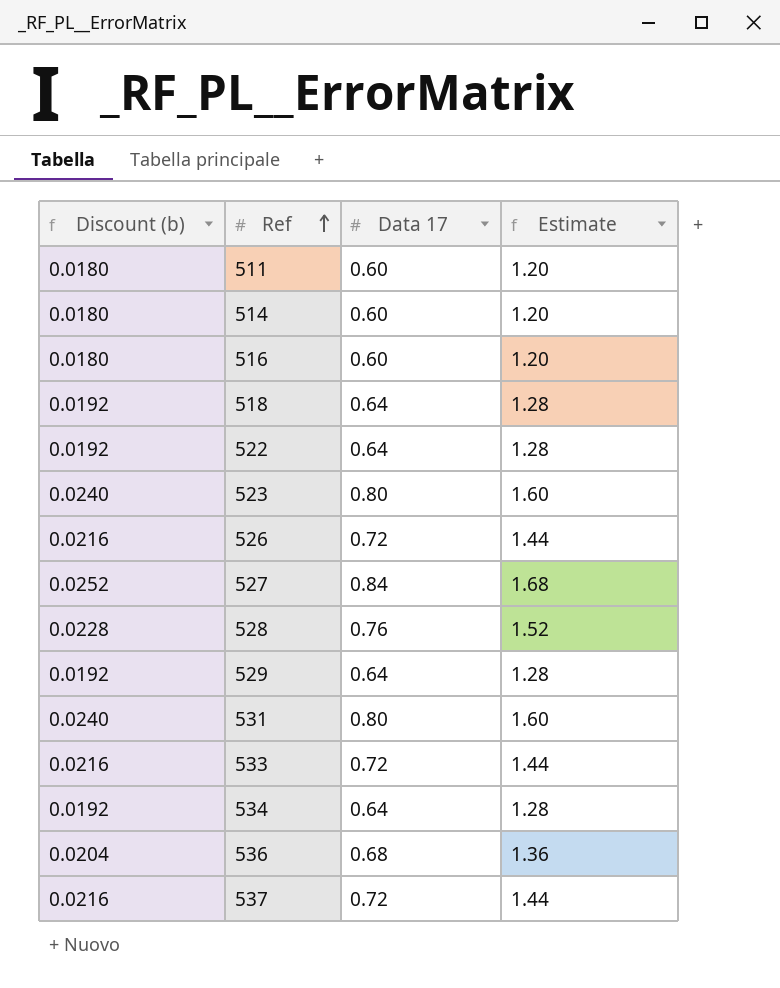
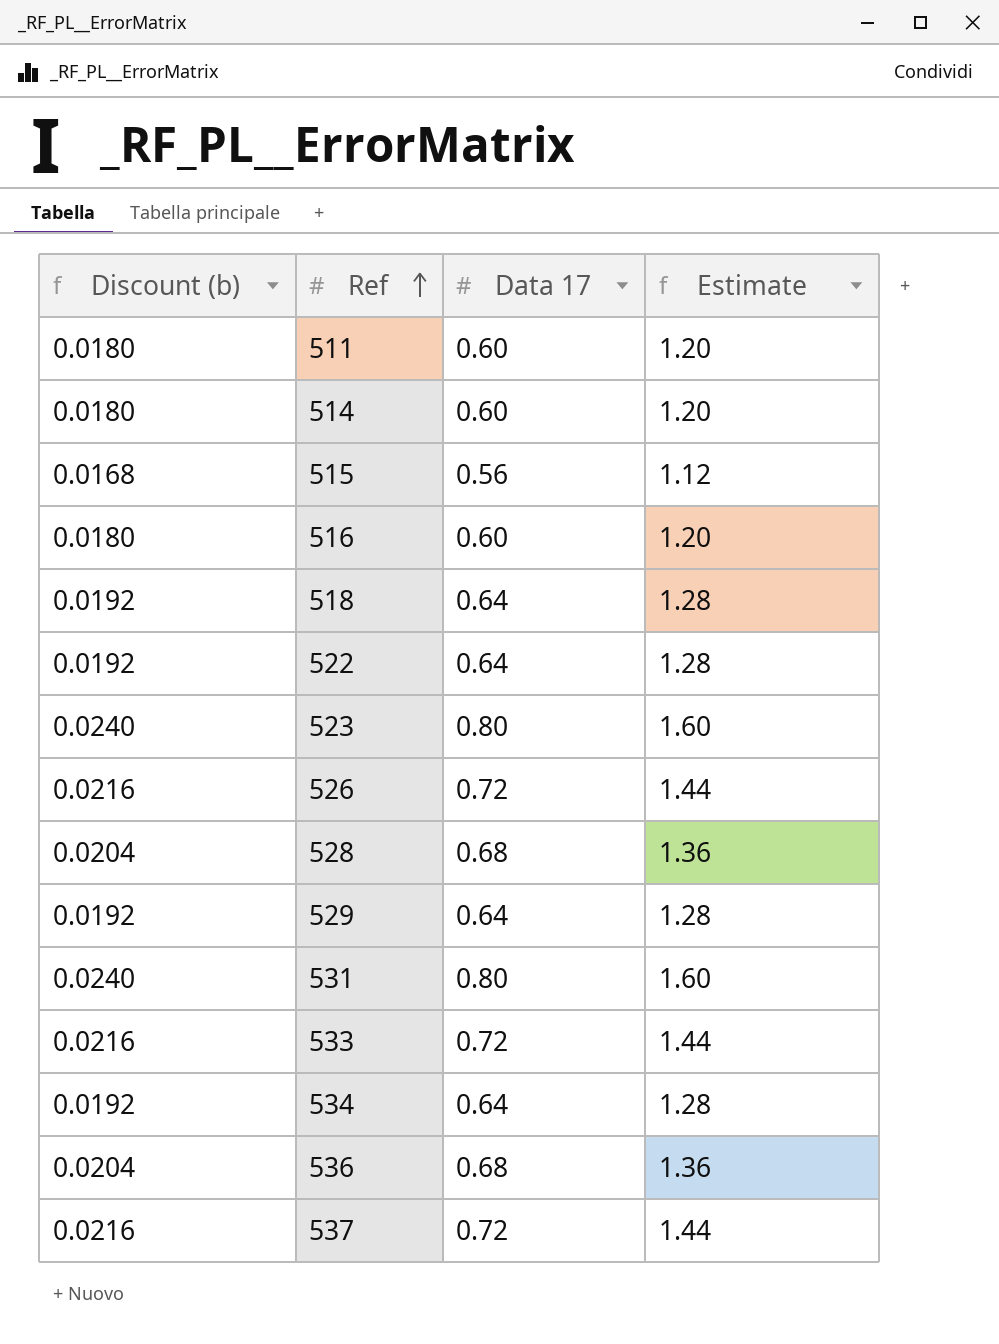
row 527: 0.0252 | 0.84 | 1.68 -> none
row 515: none -> 0.0168 | 0.56 | 1.12
528 | Discount (b): 0.0228 -> 0.0204
528 | Data 17: 0.76 -> 0.68
528 | Estimate: 1.52 -> 1.36

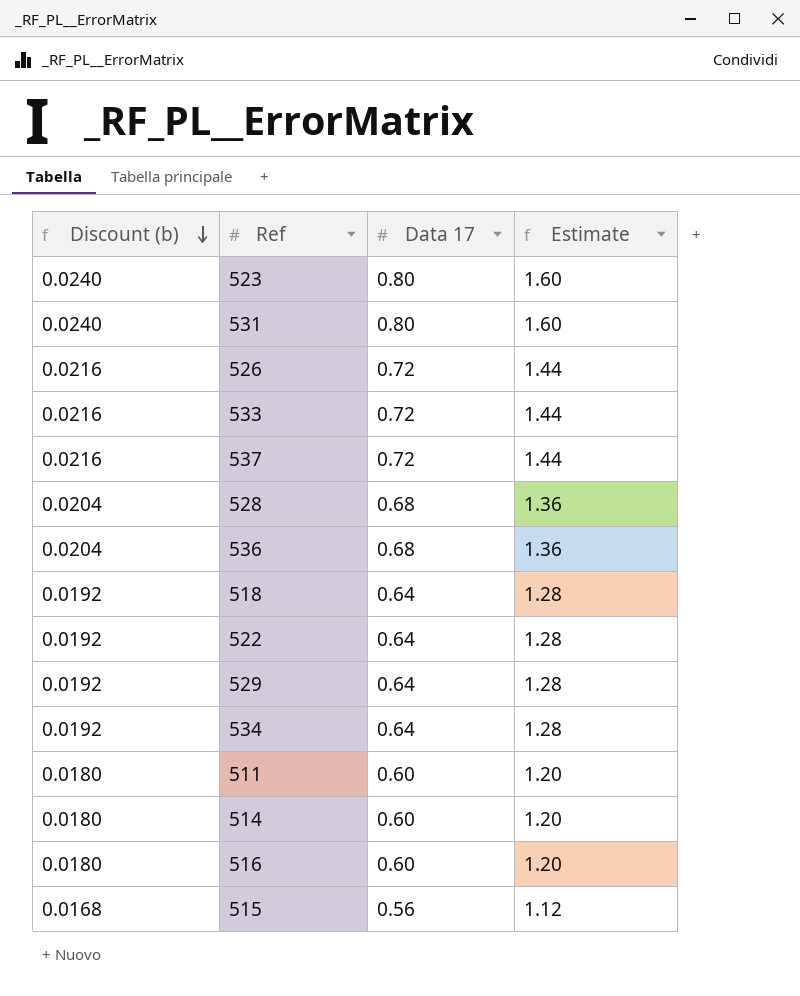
row order: Ref ascending -> Discount (b) descending

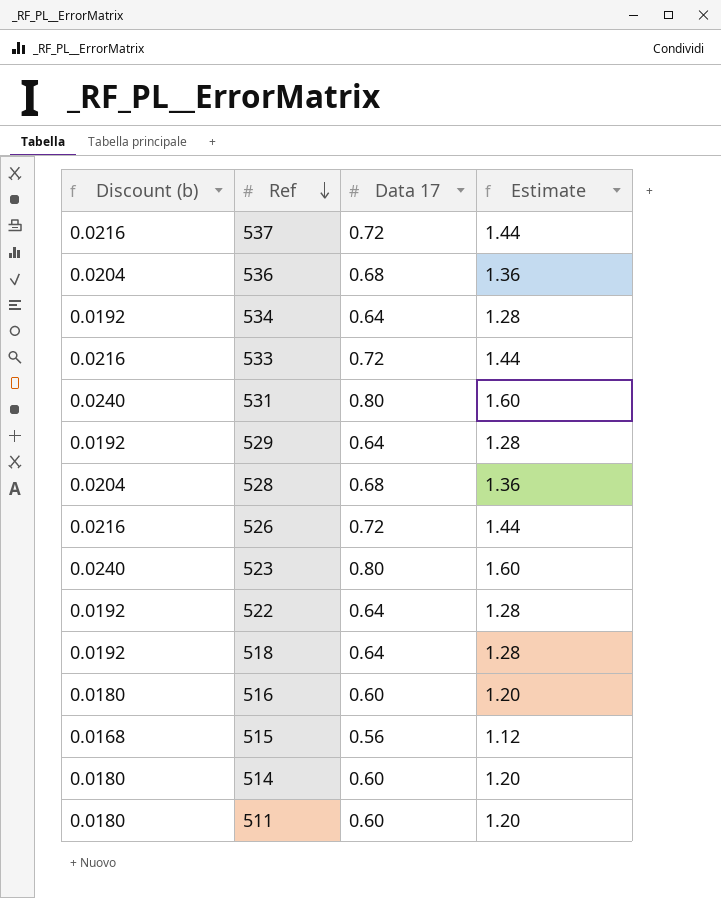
row order: Discount (b) descending -> Ref descending

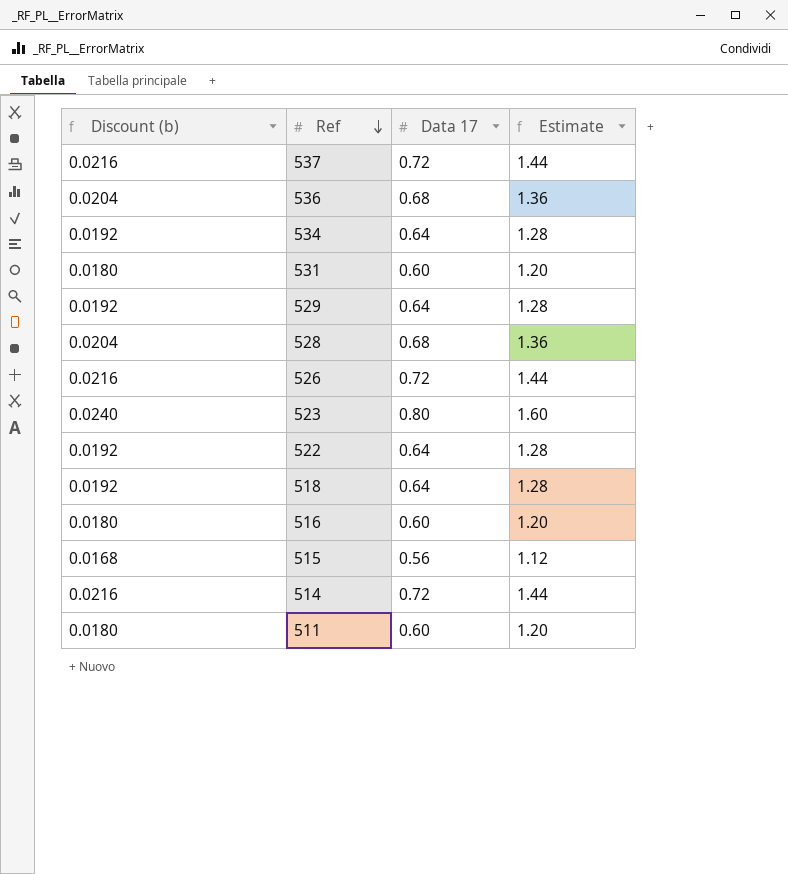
row 533: 0.0216 | 0.72 | 1.44 -> none
531 | Discount (b): 0.0240 -> 0.0180
531 | Data 17: 0.80 -> 0.60
531 | Estimate: 1.60 -> 1.20
514 | Discount (b): 0.0180 -> 0.0216
514 | Data 17: 0.60 -> 0.72
514 | Estimate: 1.20 -> 1.44

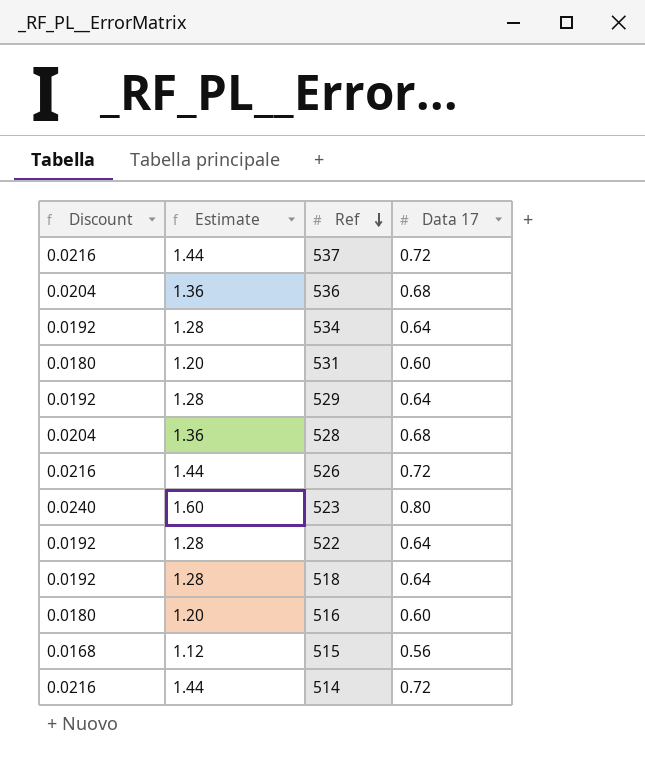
column name: Discount (b) -> Discount
column Estimate | position: 4 -> 2
row 511: 0.0180 | 0.60 | 1.20 -> none

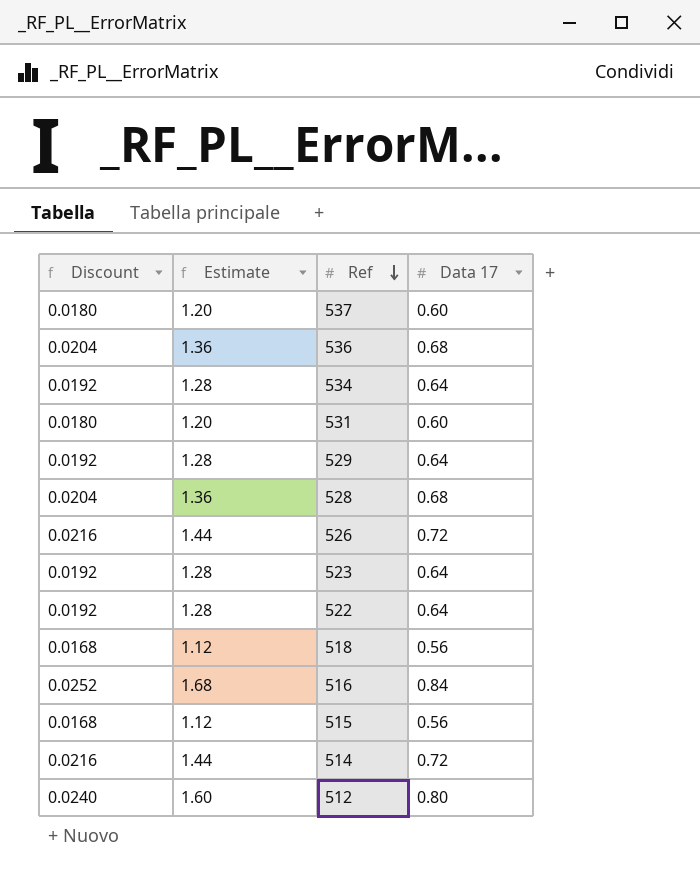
537 | Discount: 0.0216 -> 0.0180
537 | Estimate: 1.44 -> 1.20
537 | Data 17: 0.72 -> 0.60
523 | Discount: 0.0240 -> 0.0192
523 | Estimate: 1.60 -> 1.28
523 | Data 17: 0.80 -> 0.64
518 | Discount: 0.0192 -> 0.0168
518 | Estimate: 1.28 -> 1.12
518 | Data 17: 0.64 -> 0.56
516 | Discount: 0.0180 -> 0.0252
516 | Estimate: 1.20 -> 1.68
516 | Data 17: 0.60 -> 0.84
row 512: none -> 0.0240 | 1.60 | 0.80

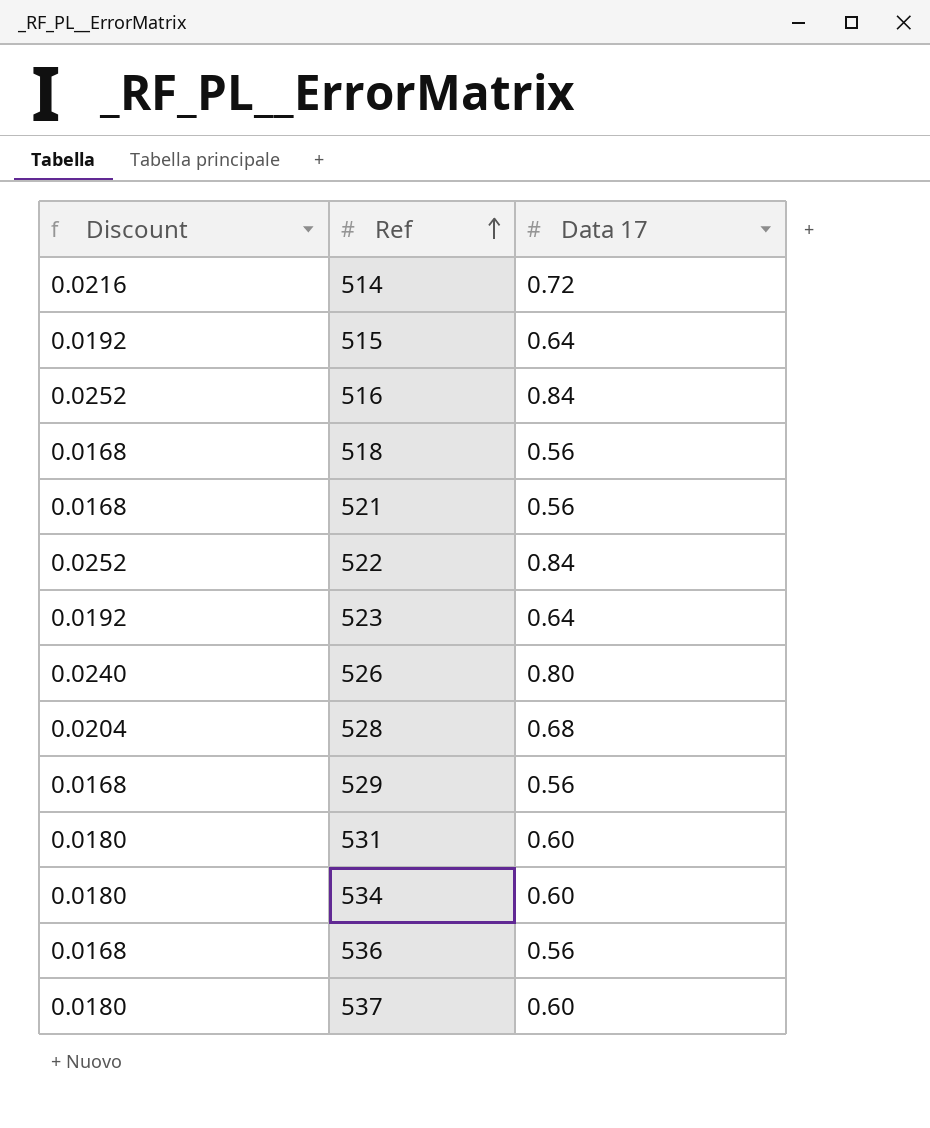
row order: Ref descending -> Ref ascending
column Estimate | formula: [Data 17] * 2 -> none
row 512: 0.0240 | 1.60 | 0.80 -> none
515 | Discount: 0.0168 -> 0.0192
515 | Data 17: 0.56 -> 0.64
row 521: none -> 0.0168 | 0.56
522 | Discount: 0.0192 -> 0.0252
522 | Data 17: 0.64 -> 0.84
526 | Discount: 0.0216 -> 0.0240
526 | Data 17: 0.72 -> 0.80
529 | Discount: 0.0192 -> 0.0168
529 | Data 17: 0.64 -> 0.56
534 | Discount: 0.0192 -> 0.0180
534 | Data 17: 0.64 -> 0.60
536 | Discount: 0.0204 -> 0.0168
536 | Data 17: 0.68 -> 0.56

